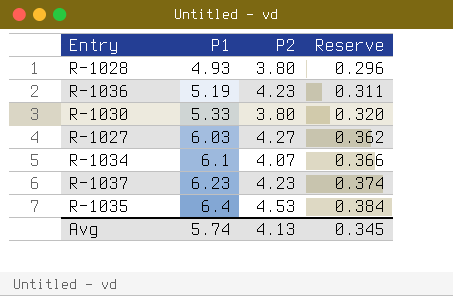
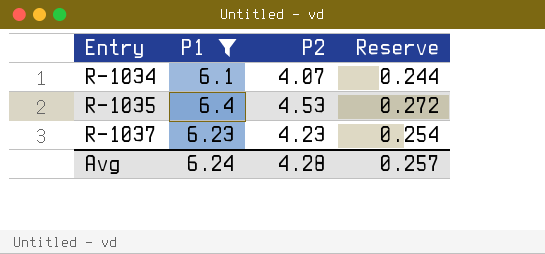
filter: none -> P1 >= 6.1
row order: P1 ascending -> Entry ascending
column Reserve | formula: [P1] * 0.06 -> [P2] * 0.06
Avg | P1: 5.74 -> 6.24
Avg | P2: 4.13 -> 4.28
Avg | Reserve: 0.345 -> 0.257

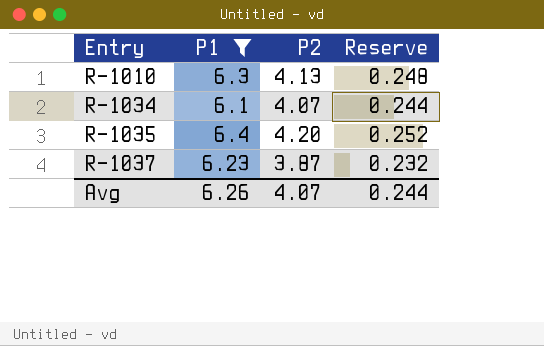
row R-1010: none -> 6.3 | 4.13 | 0.248
R-1035 | P2: 4.53 -> 4.20
R-1035 | Reserve: 0.272 -> 0.252
R-1037 | P2: 4.23 -> 3.87
R-1037 | Reserve: 0.254 -> 0.232
Avg | P1: 6.24 -> 6.26
Avg | P2: 4.28 -> 4.07
Avg | Reserve: 0.257 -> 0.244

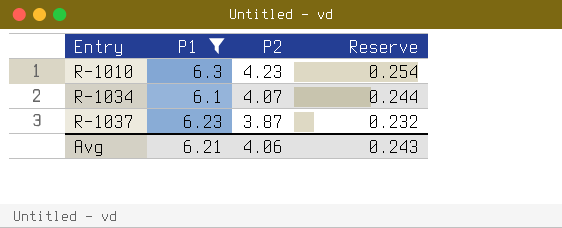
row R-1035: 6.4 | 4.20 | 0.252 -> none
R-1010 | P2: 4.13 -> 4.23
R-1010 | Reserve: 0.248 -> 0.254
Avg | P1: 6.26 -> 6.21
Avg | P2: 4.07 -> 4.06
Avg | Reserve: 0.244 -> 0.243

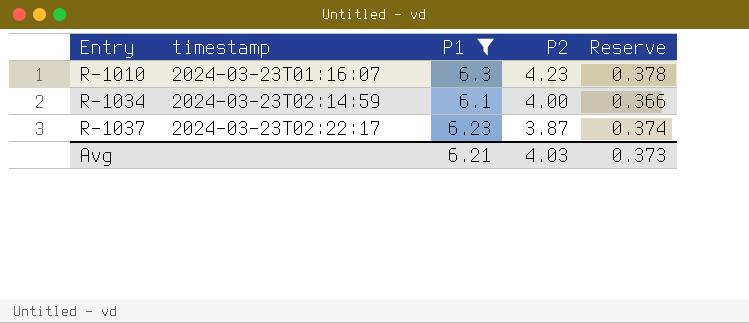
column timestamp | position: none -> 2
column Reserve | formula: [P2] * 0.06 -> [P1] * 0.06
R-1034 | P2: 4.07 -> 4.00
Avg | P2: 4.06 -> 4.03
Avg | Reserve: 0.243 -> 0.373

